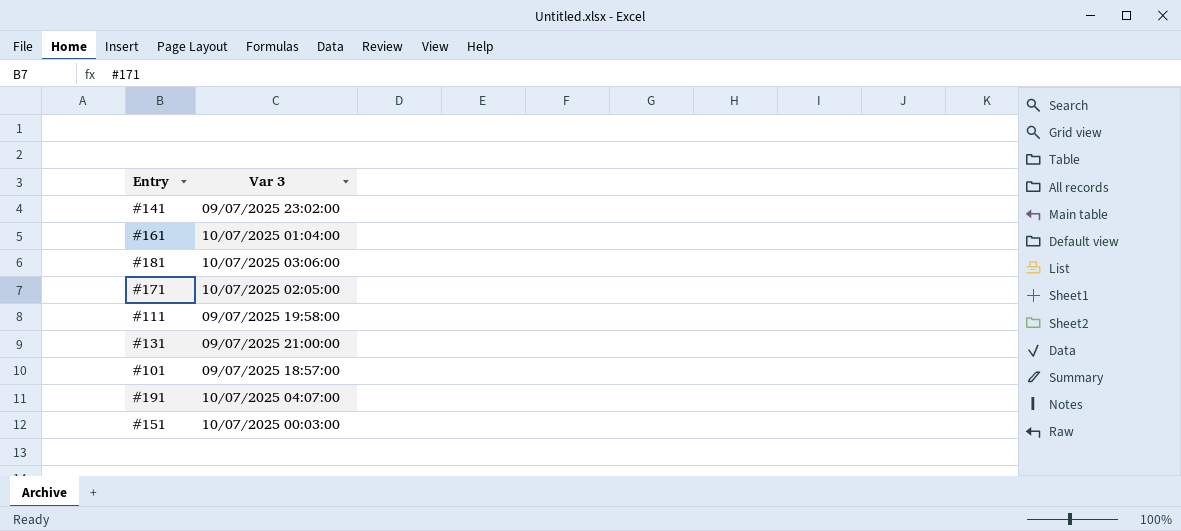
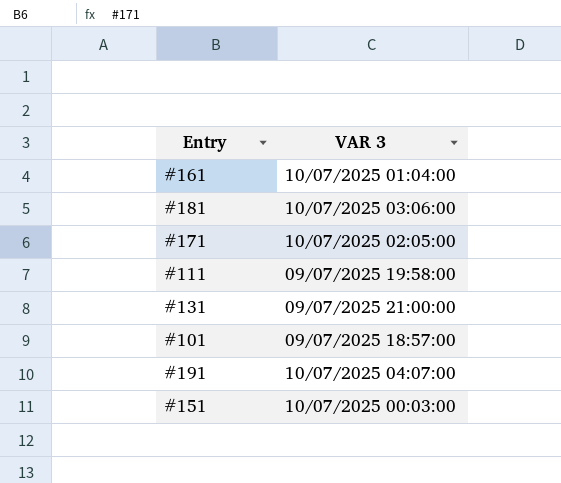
column name: Var 3 -> VAR 3
row #141: 09/07/2025 23:02:00 -> none

